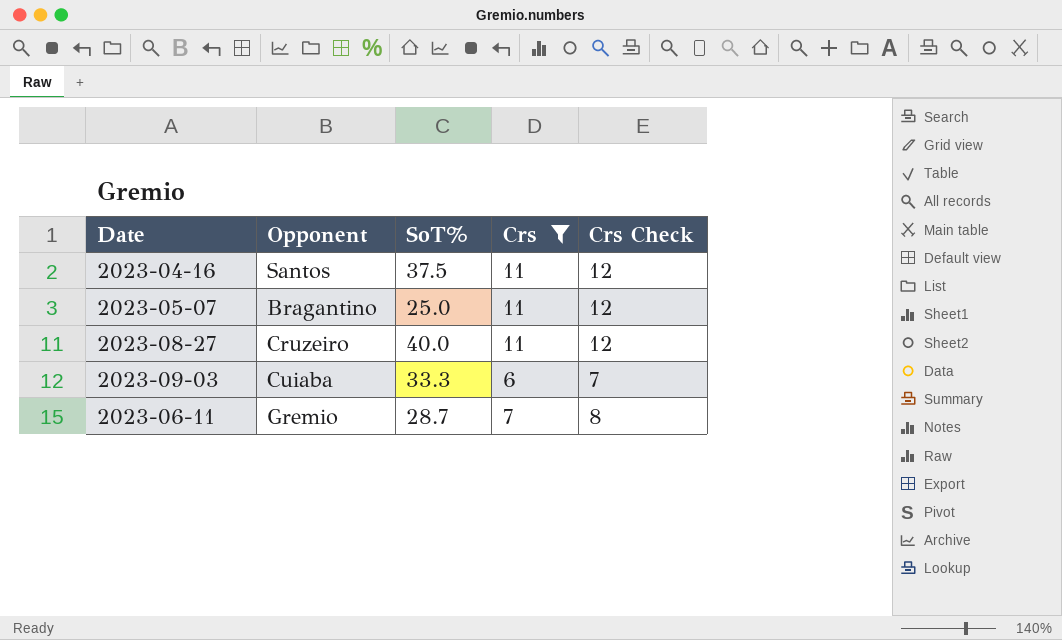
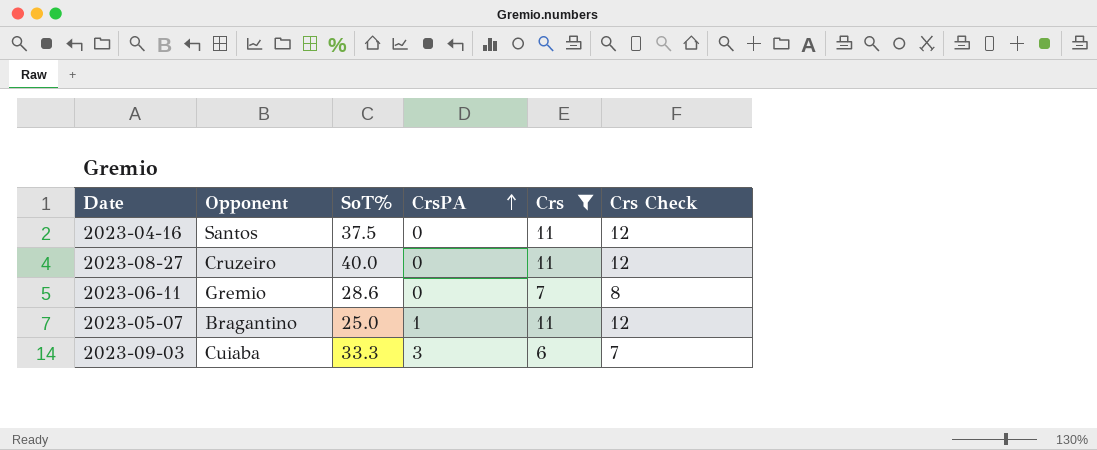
row order: none -> CrsPA ascending
column CrsPA | position: none -> 4
2023-06-11 | SoT%: 28.7 -> 28.6

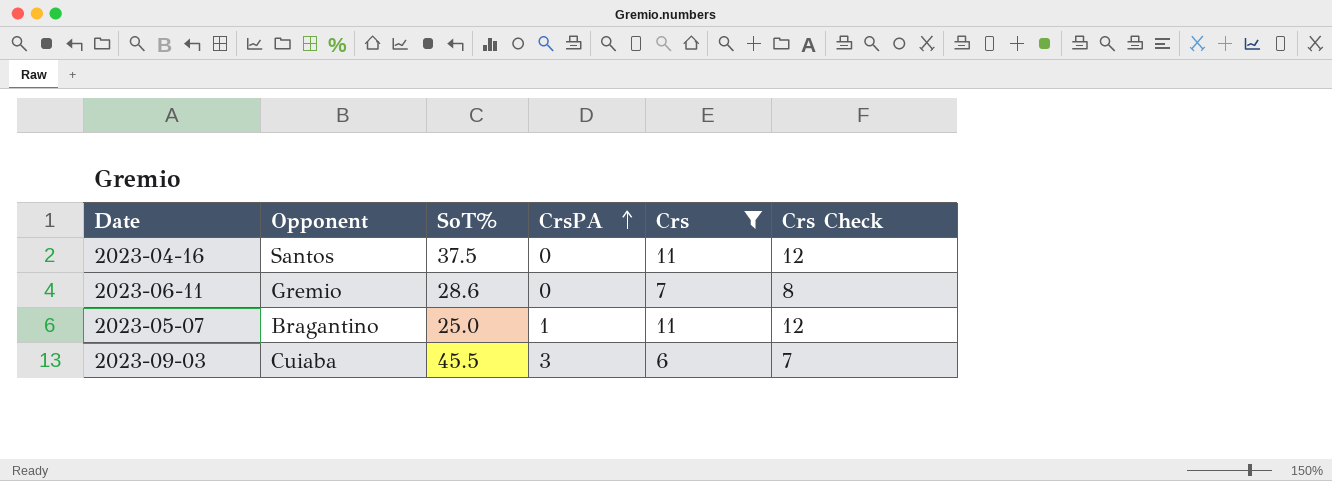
row 2023-08-27: Cruzeiro | 40.0 | 0 | 11 | 12 -> none
2023-09-03 | SoT%: 33.3 -> 45.5

